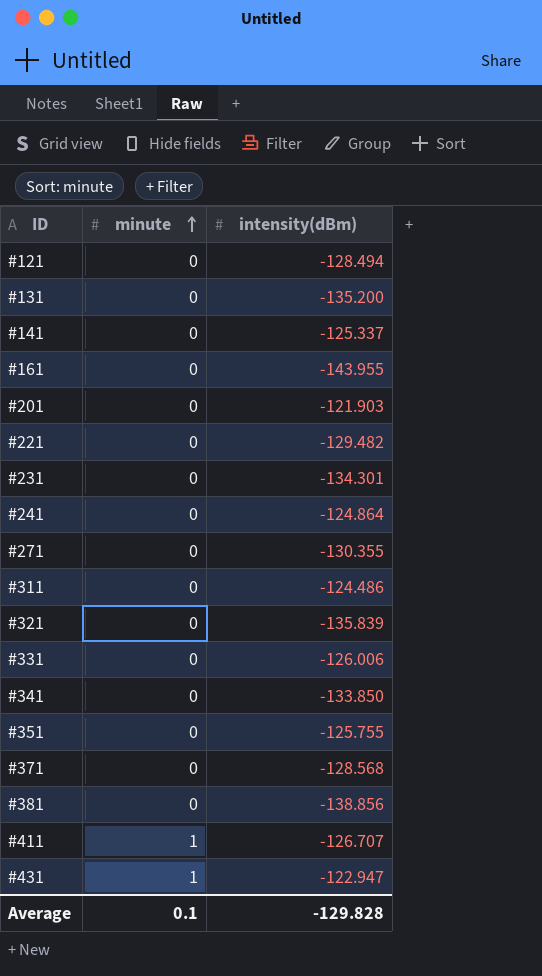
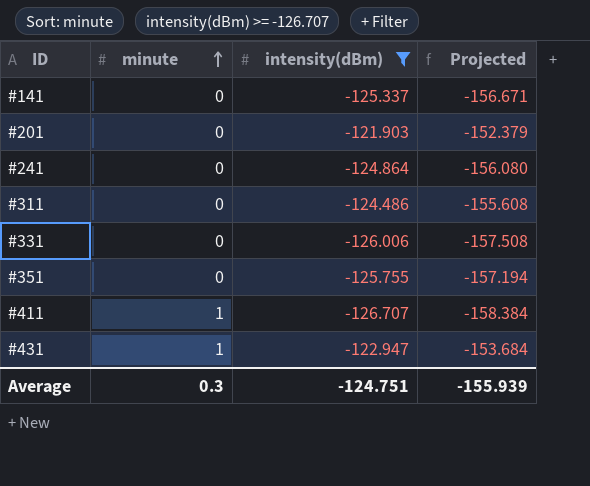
filter: none -> intensity(dBm) >= -126.707
column Projected | formula: none -> [intensity(dBm)] * 1.25
Average | minute: 0.1 -> 0.3
Average | intensity(dBm): -129.828 -> -124.751

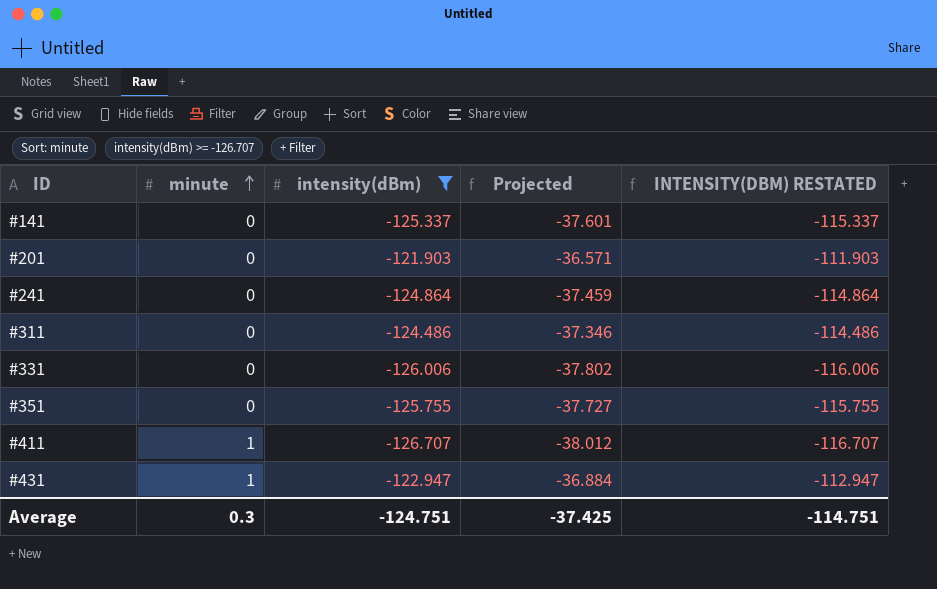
column Projected | formula: [intensity(dBm)] * 1.25 -> [intensity(dBm)] * 0.3
column INTENSITY(DBM) RESTATED | formula: none -> [intensity(dBm)] + 10
Average | Projected: -155.939 -> -37.425

